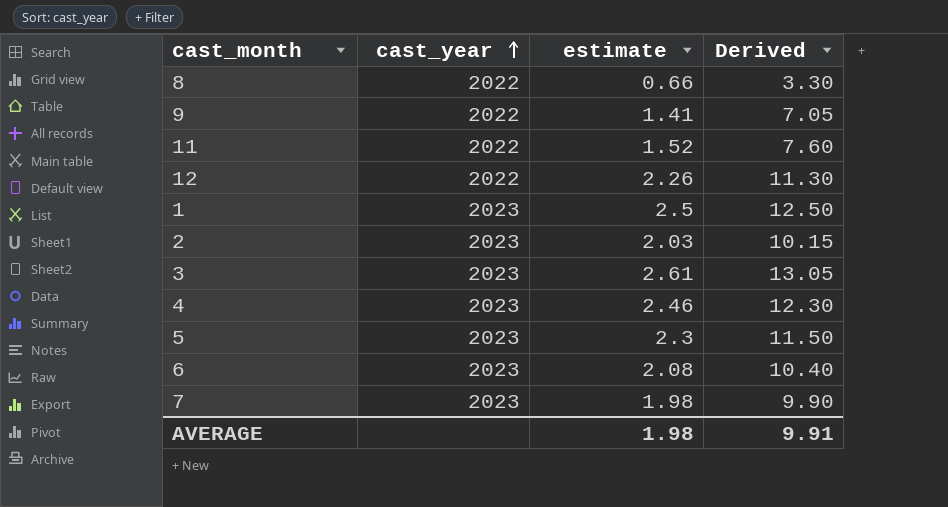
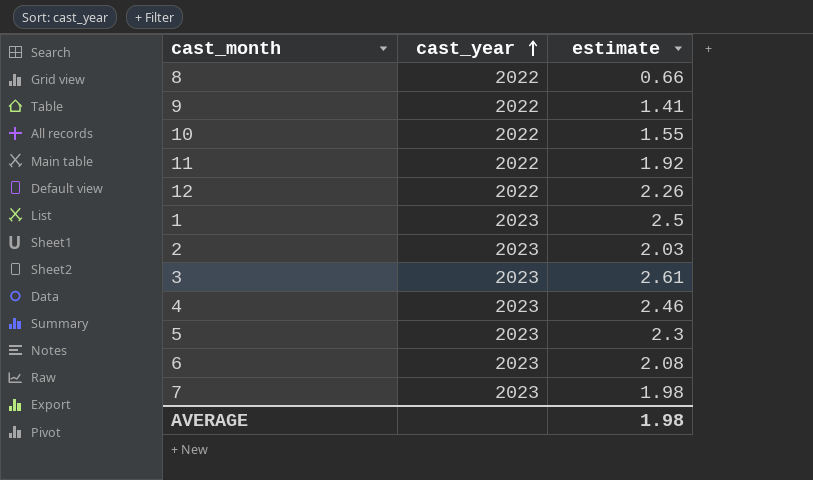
column Derived | formula: [estimate] * 5 -> none
row 10: none -> 2022 | 1.55
11 | estimate: 1.52 -> 1.92

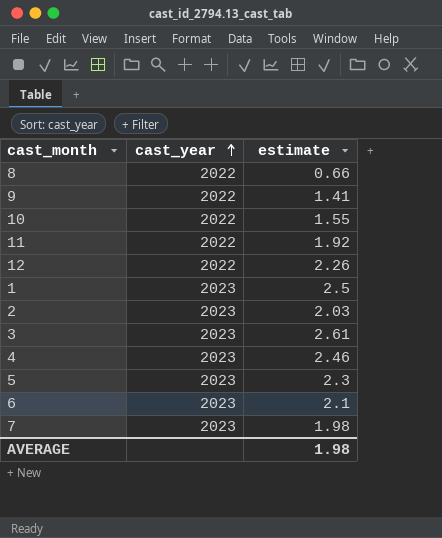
6 | estimate: 2.08 -> 2.1

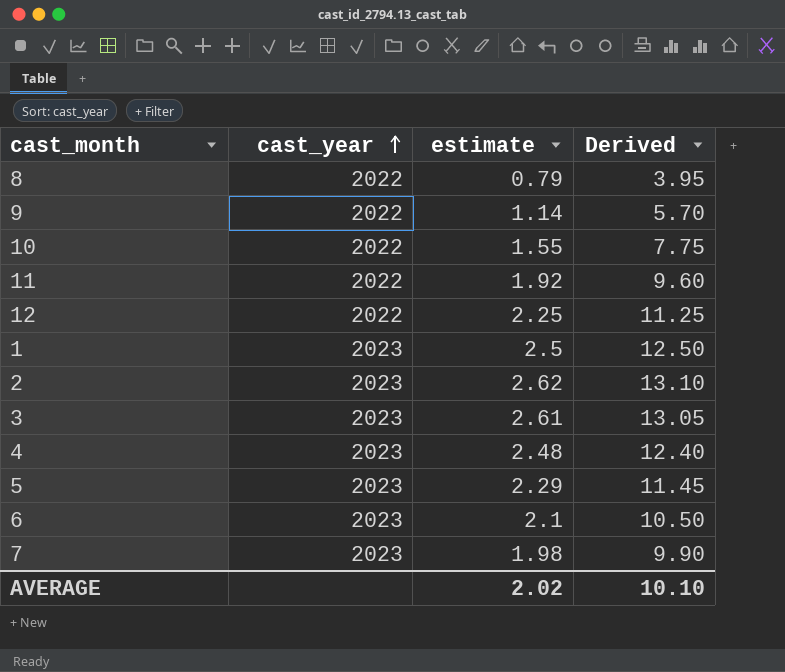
column Derived | formula: none -> [estimate] * 5
8 | estimate: 0.66 -> 0.79
9 | estimate: 1.41 -> 1.14
12 | estimate: 2.26 -> 2.25
2 | estimate: 2.03 -> 2.62
4 | estimate: 2.46 -> 2.48
5 | estimate: 2.3 -> 2.29
AVERAGE | estimate: 1.98 -> 2.02

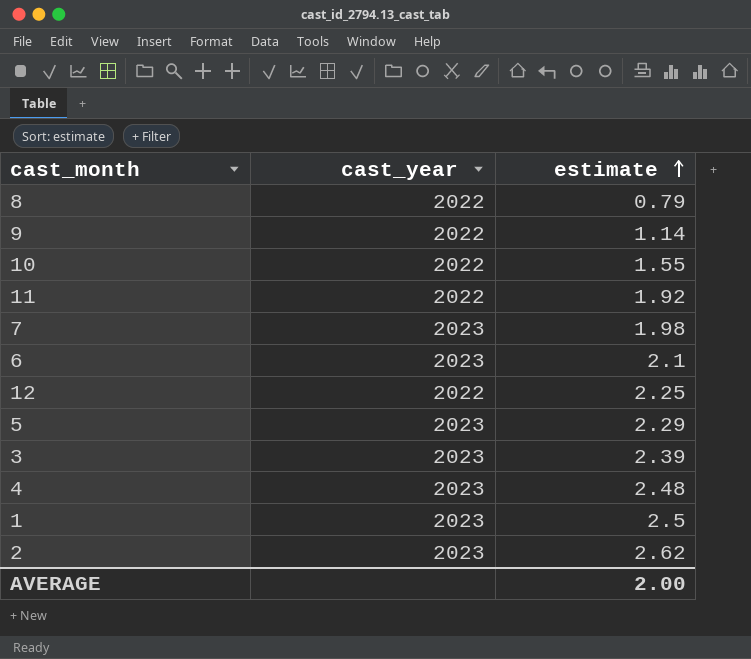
row order: cast_year ascending -> estimate ascending
column Derived | formula: [estimate] * 5 -> none
3 | estimate: 2.61 -> 2.39
AVERAGE | estimate: 2.02 -> 2.00

